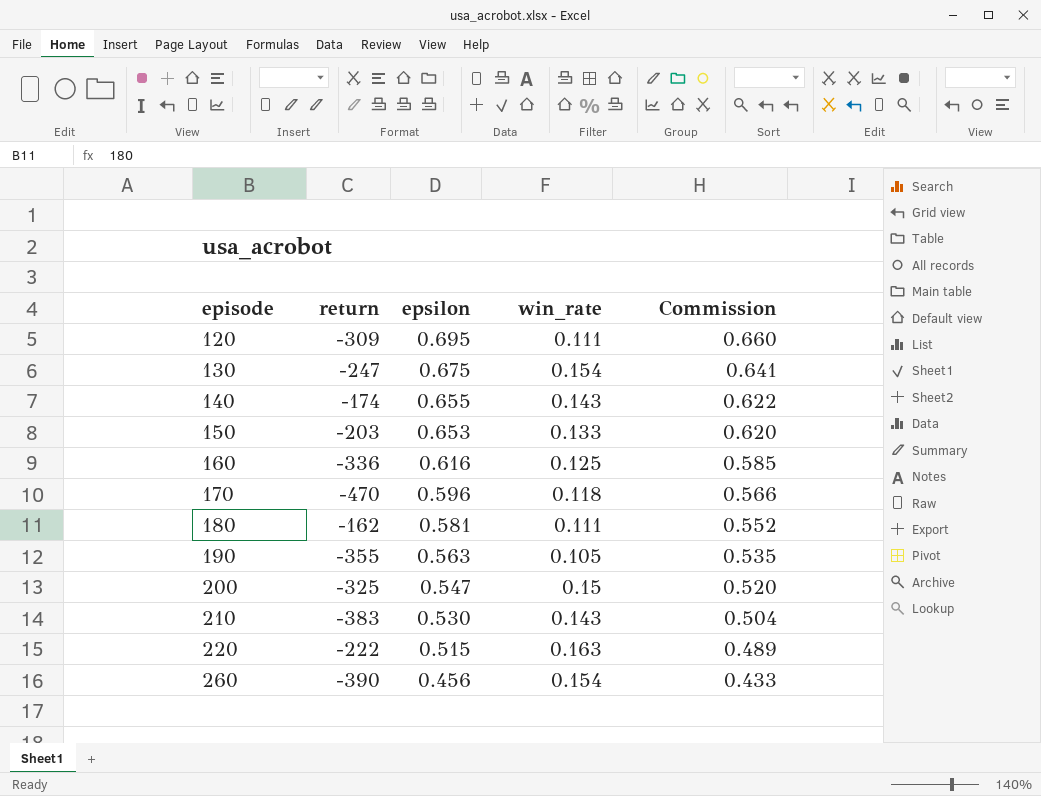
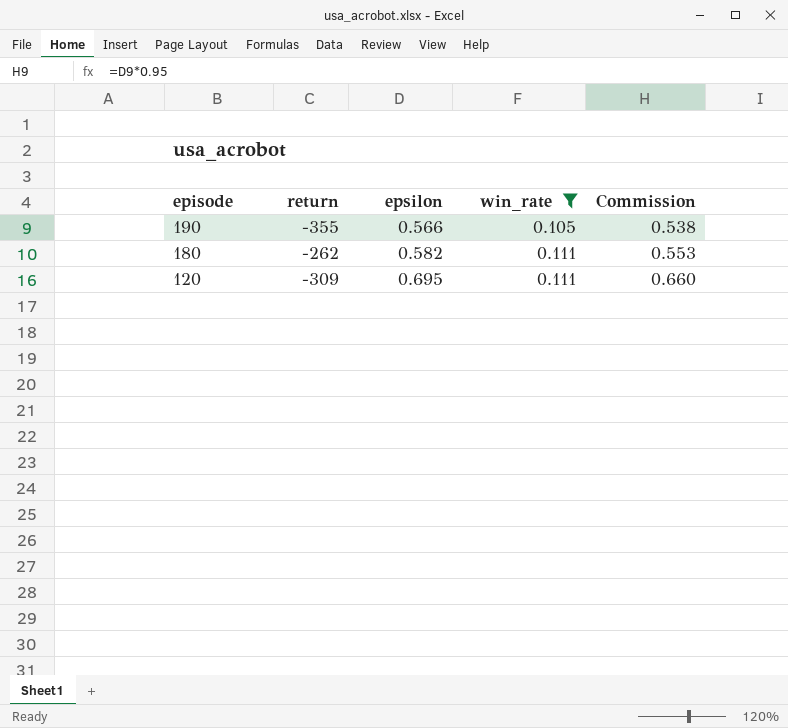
filter: none -> win_rate <= 0.111
row order: episode ascending -> episode descending
190 | epsilon: 0.563 -> 0.566
190 | Commission: 0.535 -> 0.538
180 | return: -162 -> -262
180 | epsilon: 0.581 -> 0.582
180 | Commission: 0.552 -> 0.553

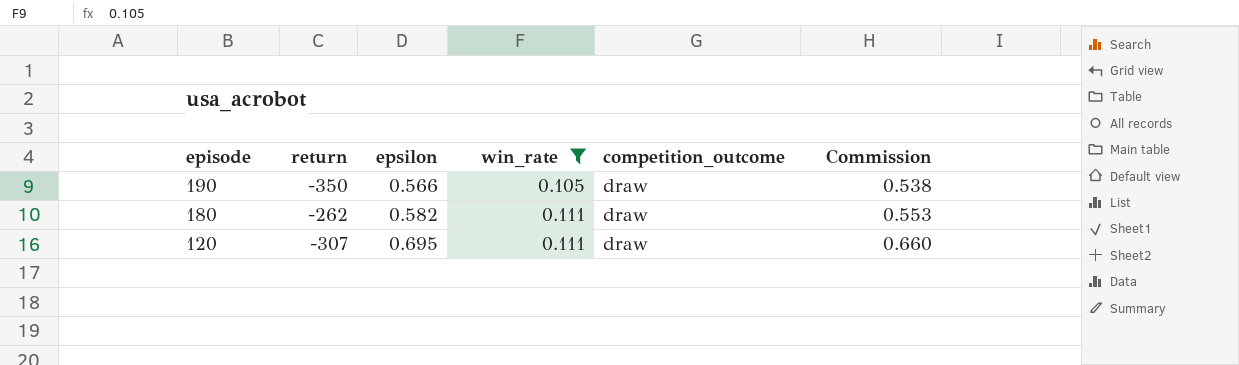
column competition_outcome | position: none -> 5
190 | return: -355 -> -350
120 | return: -309 -> -307

